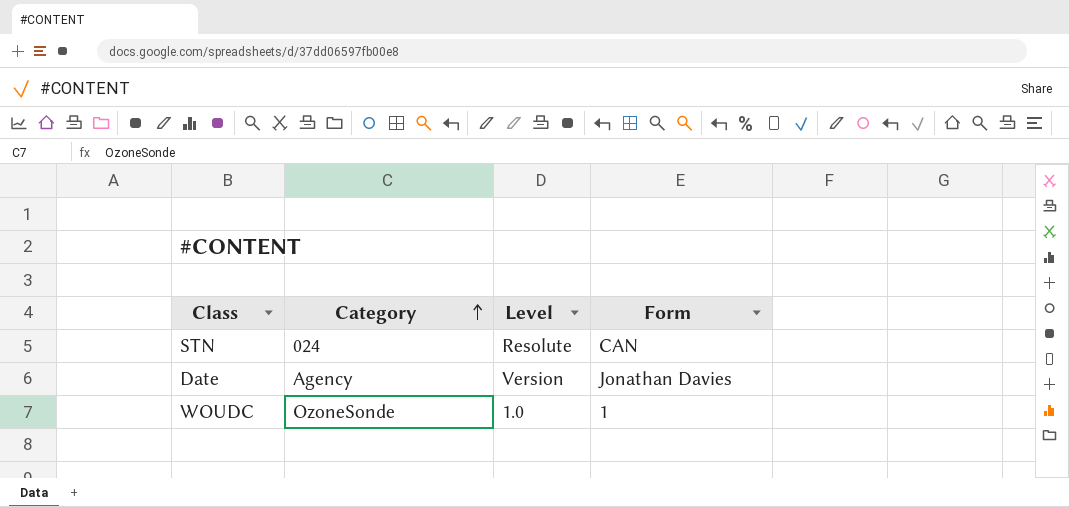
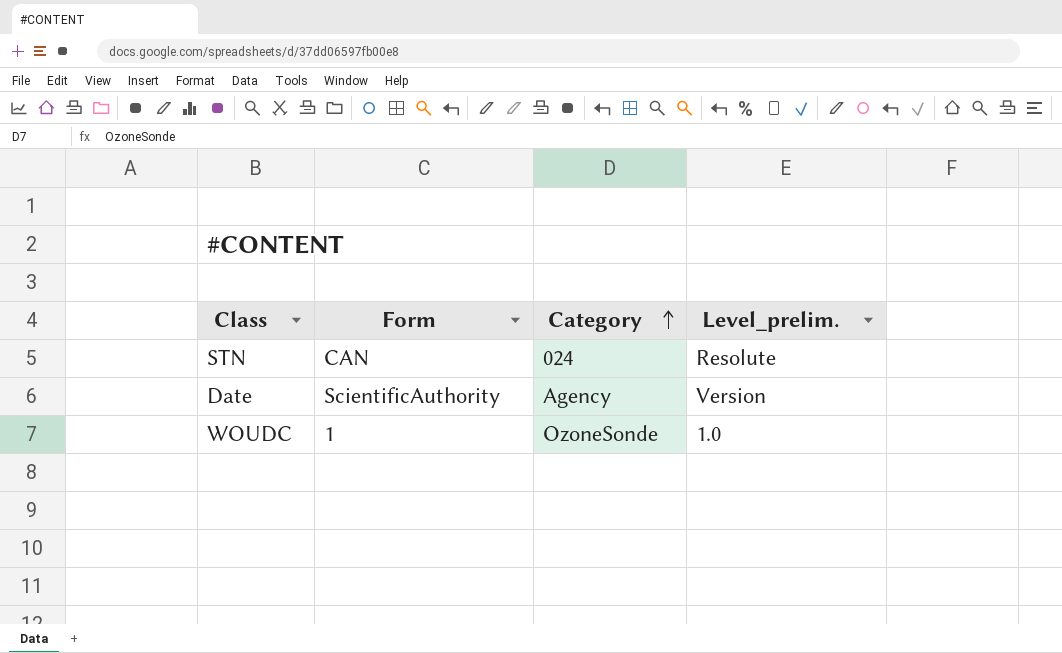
column Form | position: 4 -> 2
column name: Level -> Level_prelim.
Date | Form: Jonathan Davies -> ScientificAuthority

